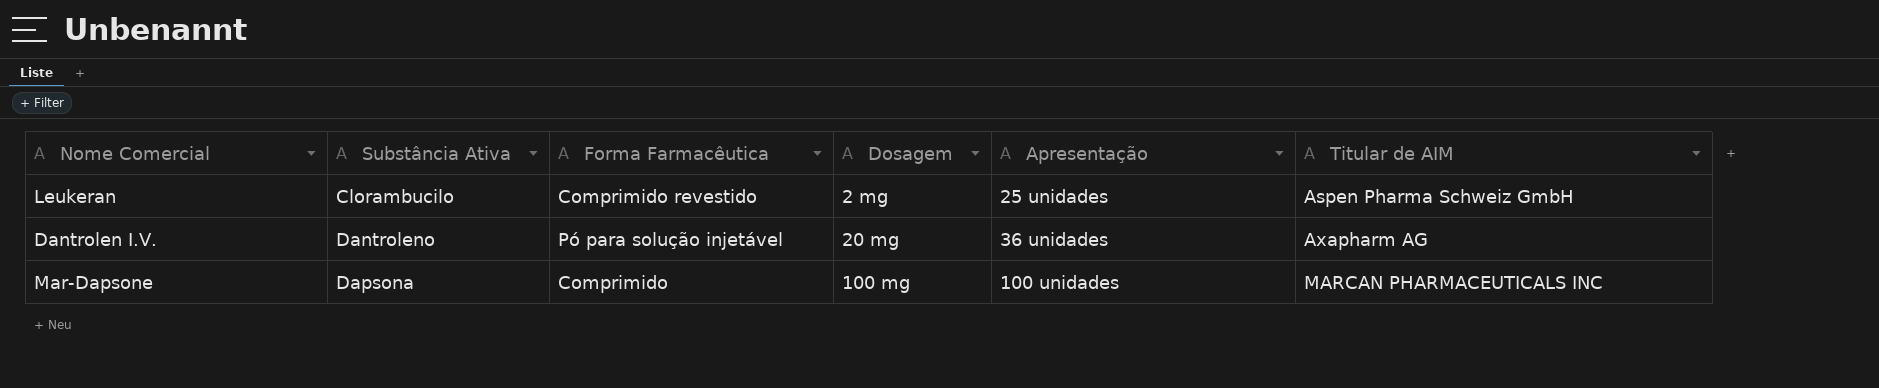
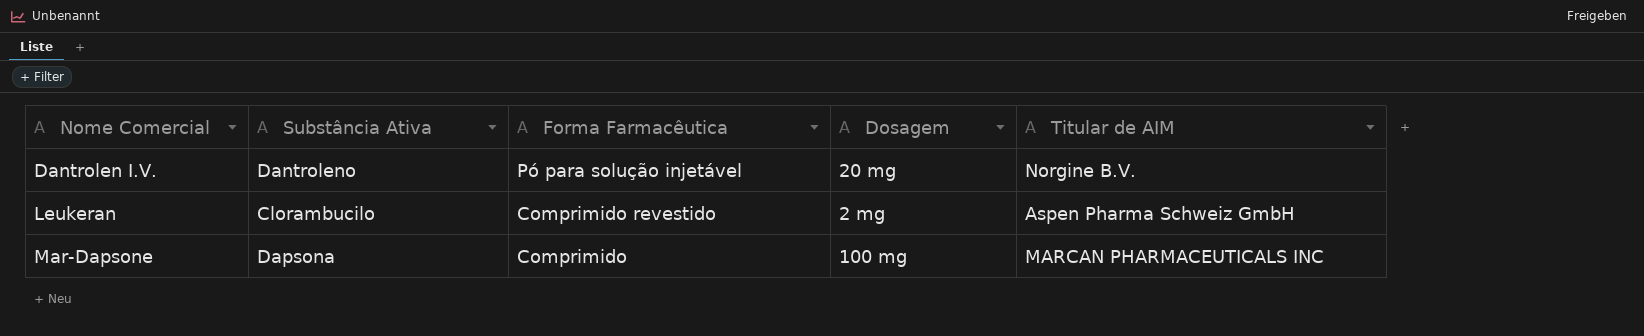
row order: Substância Ativa ascending -> Nome Comercial ascending
column Apresentação | position: 5 -> none
Dantrolen I.V. | Titular de AIM: Axapharm AG -> Norgine B.V.

